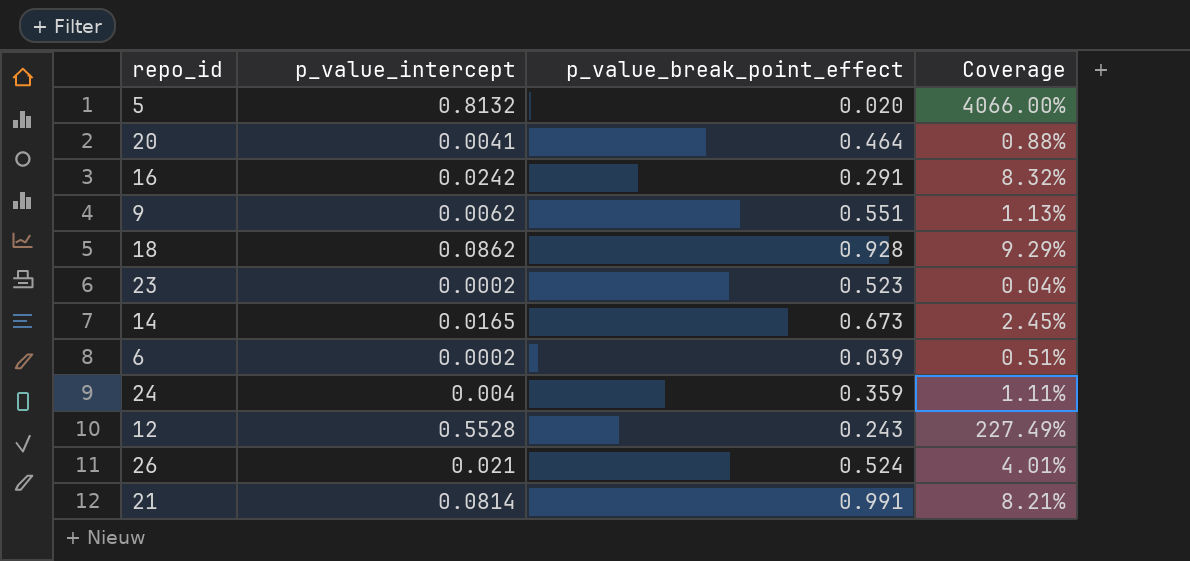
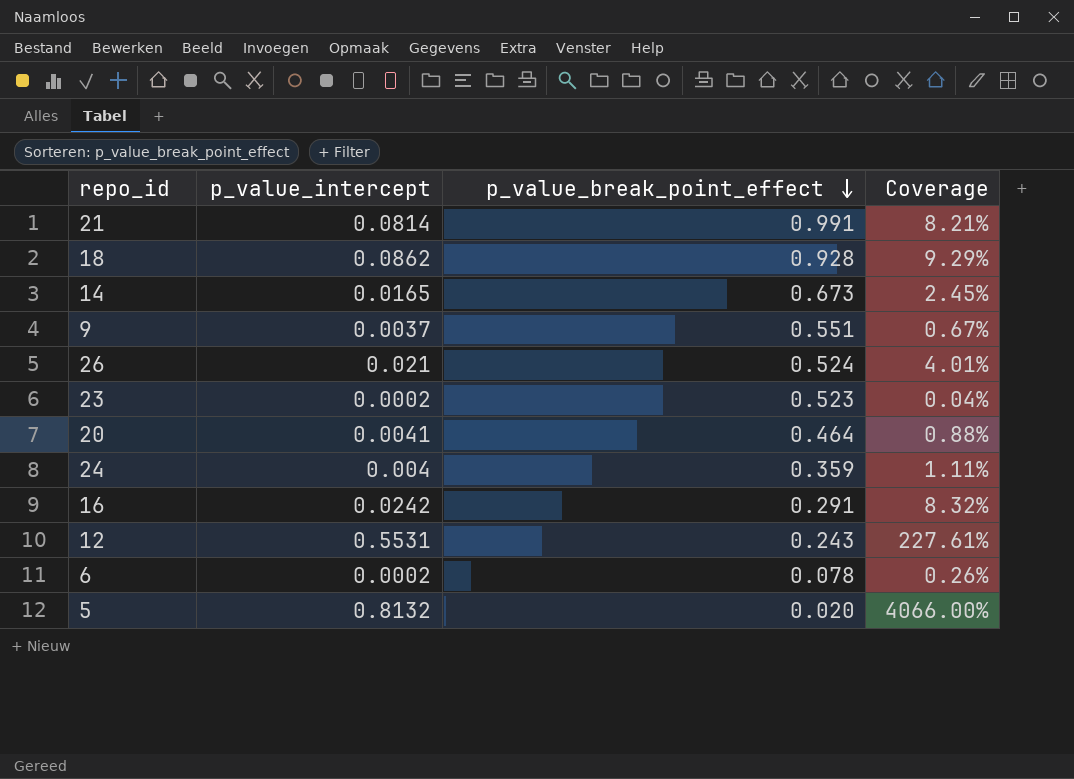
row order: none -> p_value_break_point_effect descending
9 | p_value_intercept: 0.0062 -> 0.0037
9 | Coverage: 1.13% -> 0.67%
12 | p_value_intercept: 0.5528 -> 0.5531
12 | Coverage: 227.49% -> 227.61%
6 | p_value_break_point_effect: 0.039 -> 0.078
6 | Coverage: 0.51% -> 0.26%

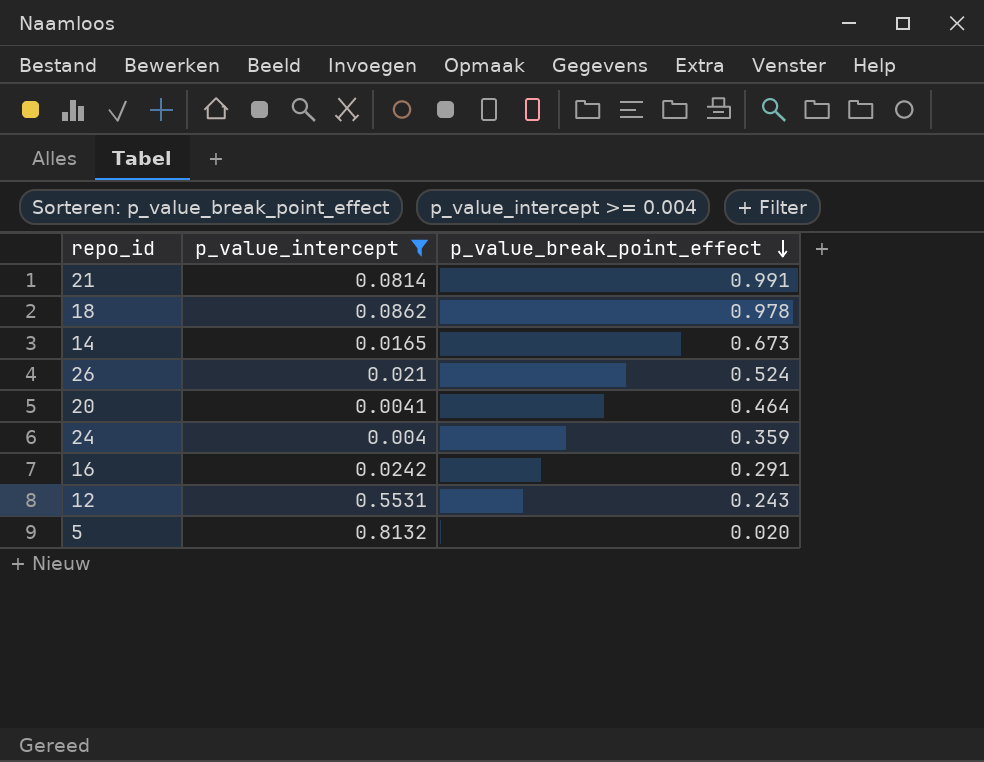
filter: none -> p_value_intercept >= 0.004
column Coverage | formula: [p_value_intercept] / [p_value_break_point_effect] -> none
18 | p_value_break_point_effect: 0.928 -> 0.978

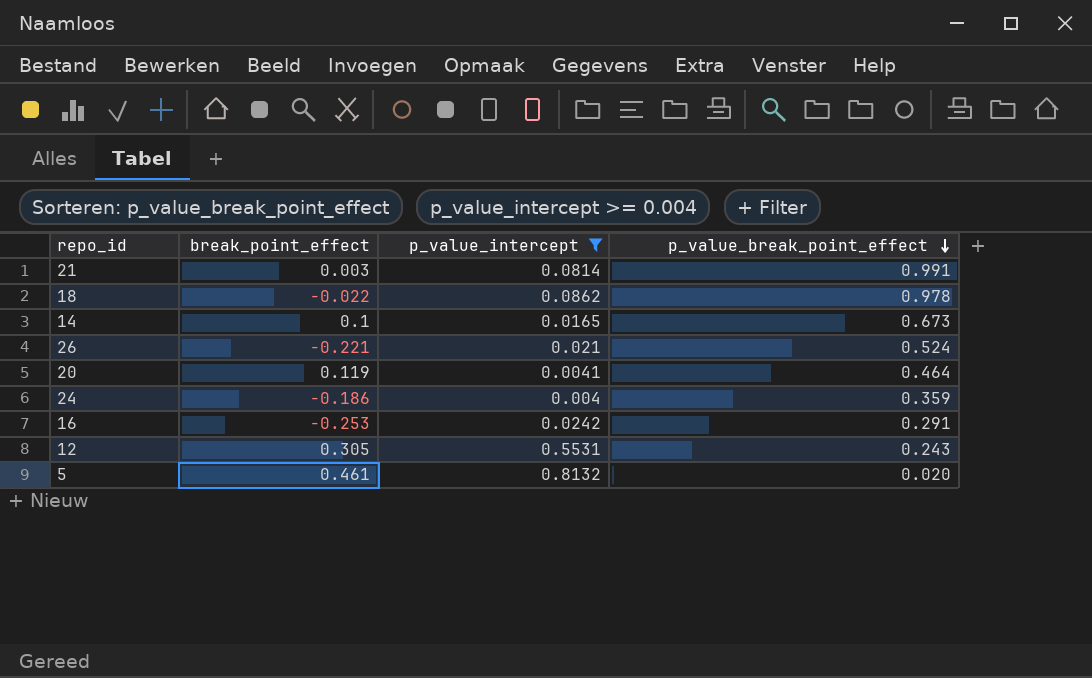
column break_point_effect | position: none -> 2

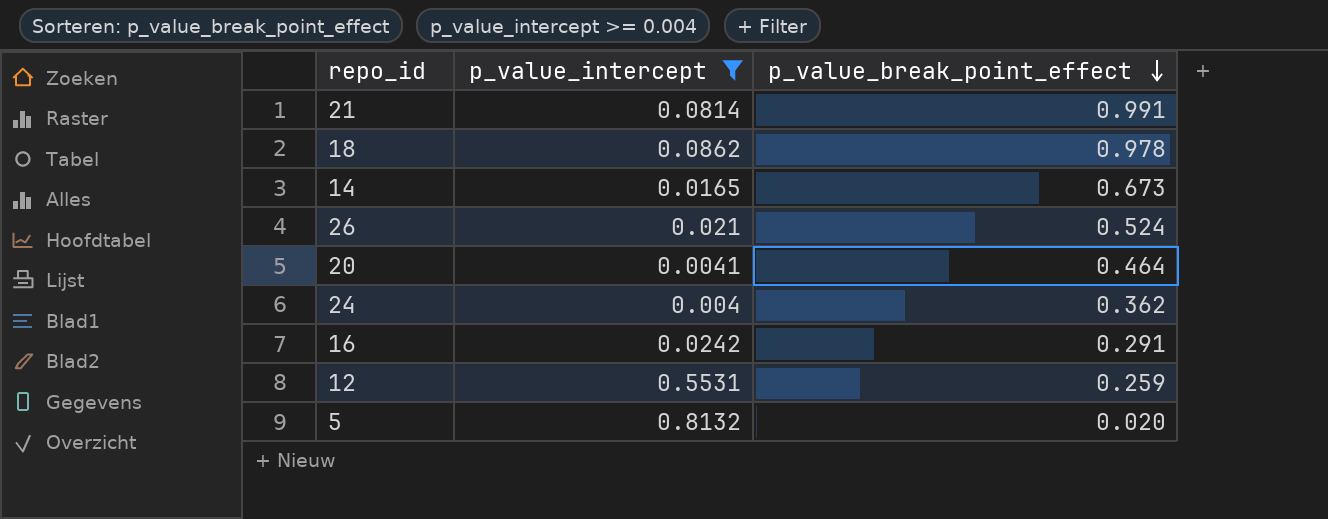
column break_point_effect | position: 2 -> none
24 | p_value_break_point_effect: 0.359 -> 0.362
12 | p_value_break_point_effect: 0.243 -> 0.259

